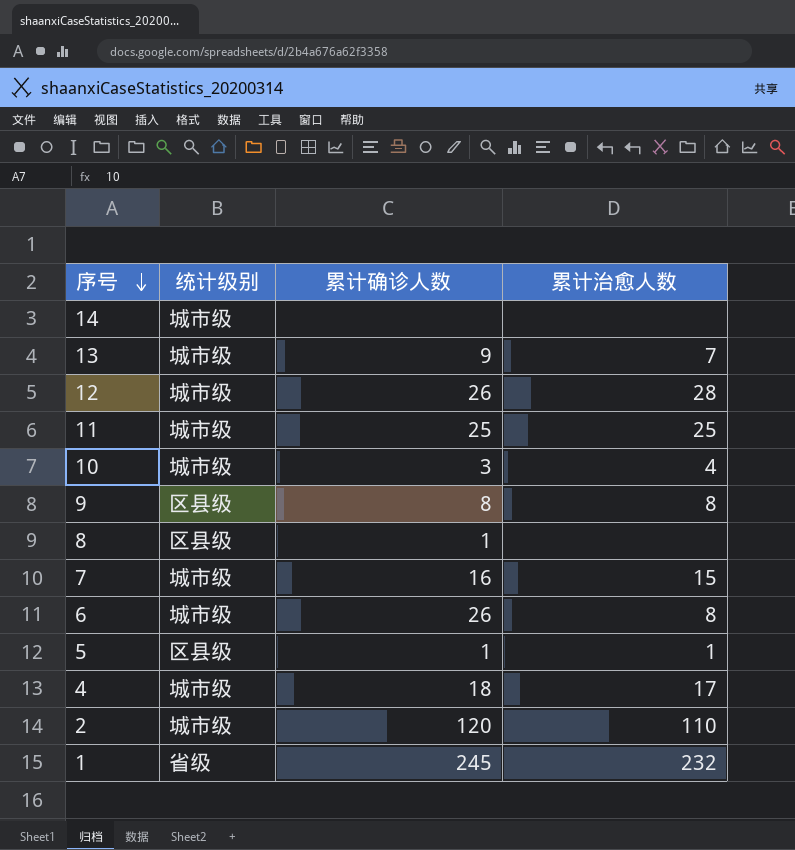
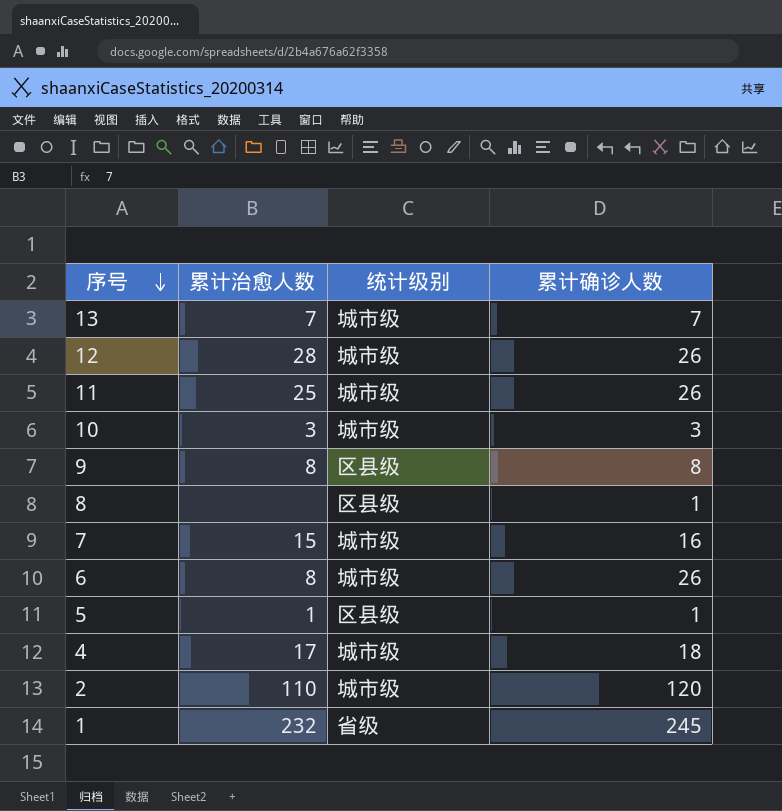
column 累计治愈人数 | position: 4 -> 2
row 14: 城市级 | none | none -> none
13 | 累计确诊人数: 9 -> 7
11 | 累计确诊人数: 25 -> 26
10 | 累计治愈人数: 4 -> 3

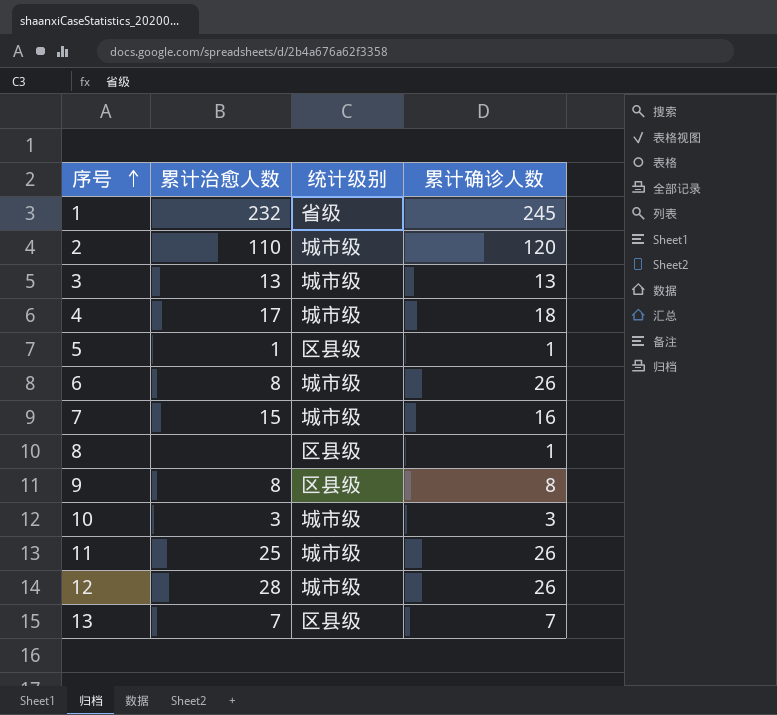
row order: 序号 descending -> 序号 ascending
row 3: none -> 13 | 城市级 | 13
13 | 统计级别: 城市级 -> 区县级

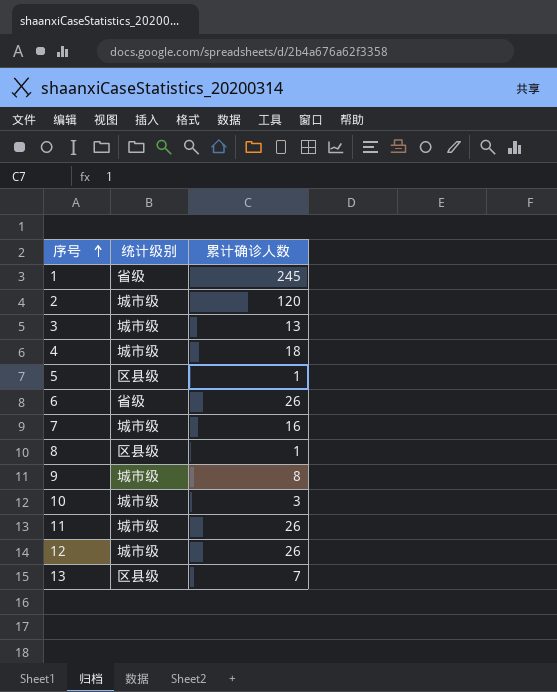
column 累计治愈人数 | position: 2 -> none
6 | 统计级别: 城市级 -> 省级
9 | 统计级别: 区县级 -> 城市级

